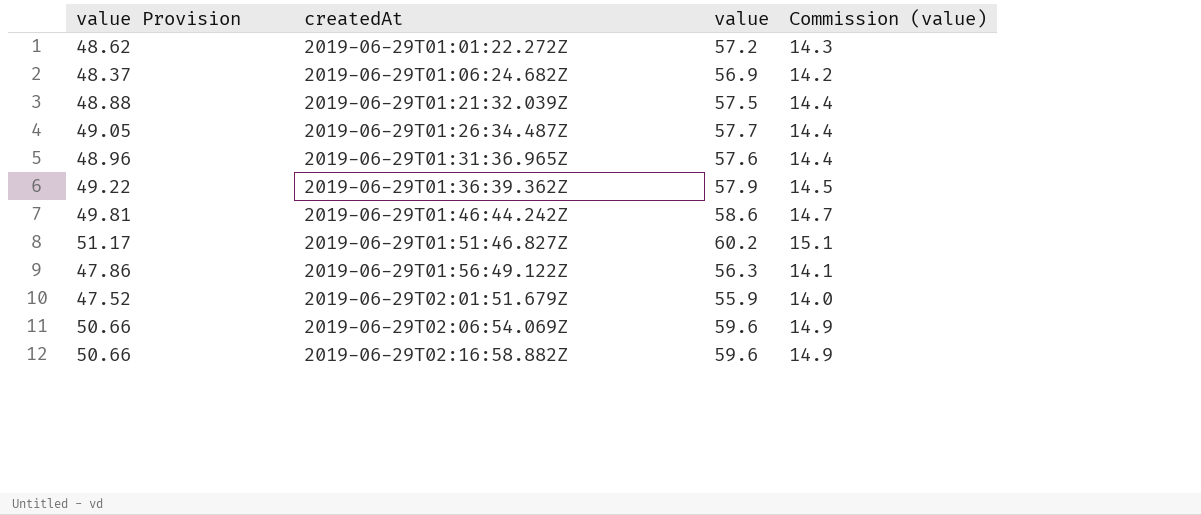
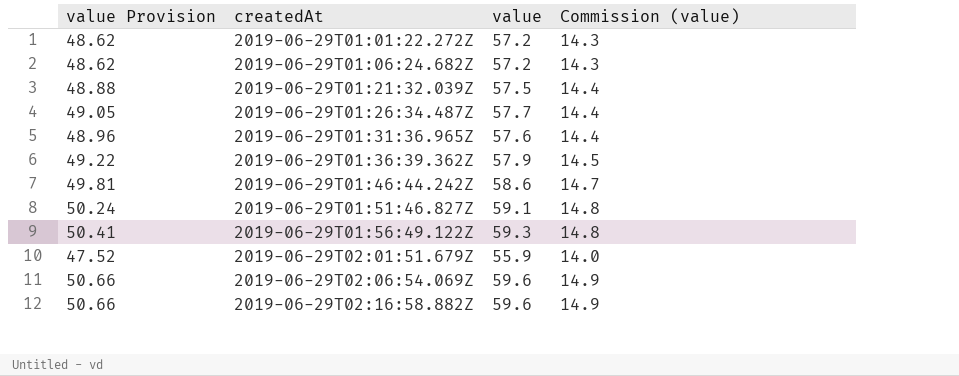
2019-06-29T01:06:24.682Z | value Provision: 48.37 -> 48.62
2019-06-29T01:06:24.682Z | value: 56.9 -> 57.2
2019-06-29T01:06:24.682Z | Commission (value): 14.2 -> 14.3
2019-06-29T01:51:46.827Z | value Provision: 51.17 -> 50.24
2019-06-29T01:51:46.827Z | value: 60.2 -> 59.1
2019-06-29T01:51:46.827Z | Commission (value): 15.1 -> 14.8
2019-06-29T01:56:49.122Z | value Provision: 47.86 -> 50.41
2019-06-29T01:56:49.122Z | value: 56.3 -> 59.3
2019-06-29T01:56:49.122Z | Commission (value): 14.1 -> 14.8

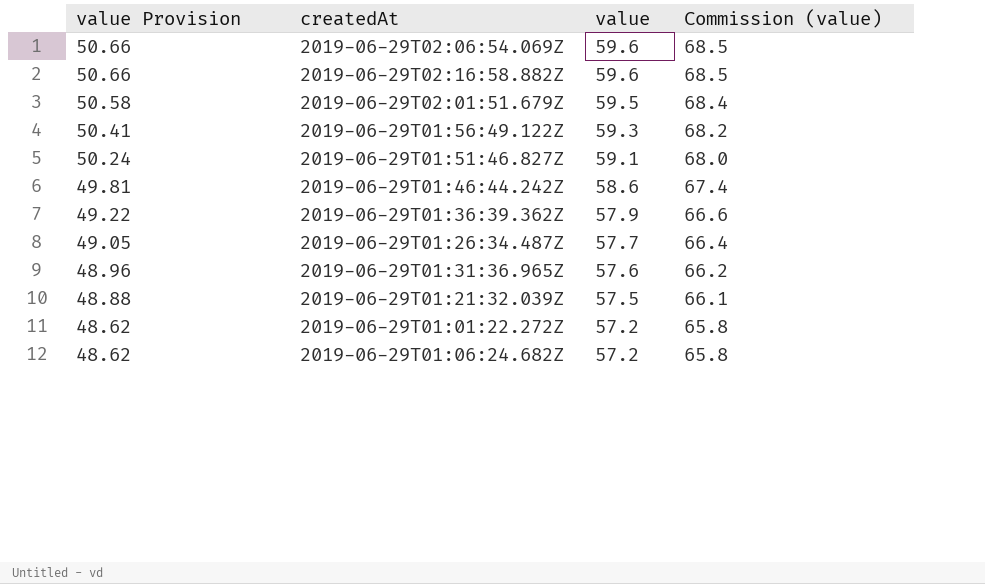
row order: createdAt ascending -> value Provision descending
column Commission (value) | formula: [value] * 0.25 -> [value] * 1.15
2019-06-29T02:01:51.679Z | value Provision: 47.52 -> 50.58
2019-06-29T02:01:51.679Z | value: 55.9 -> 59.5

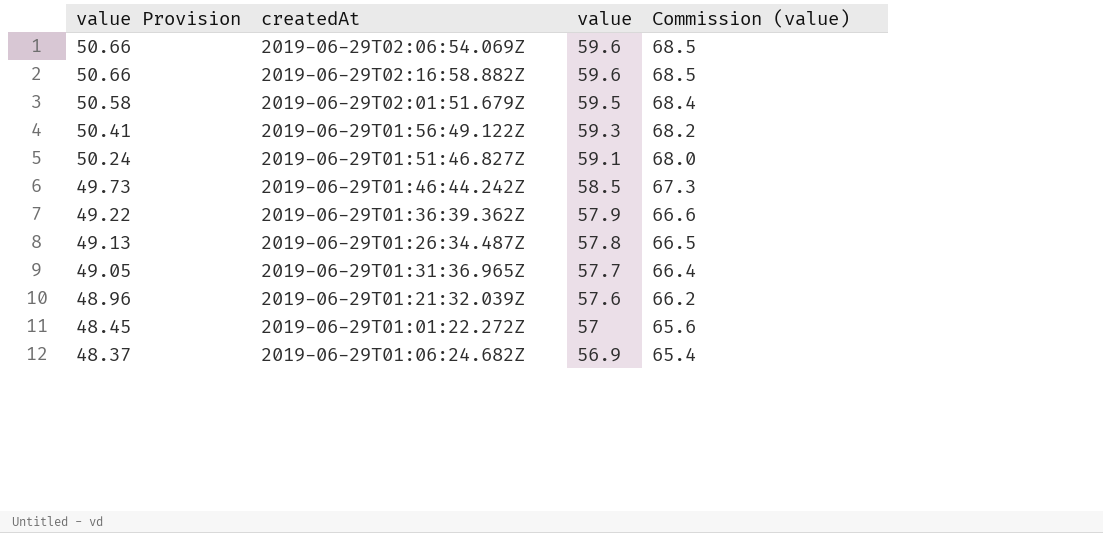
2019-06-29T01:46:44.242Z | value Provision: 49.81 -> 49.73
2019-06-29T01:46:44.242Z | value: 58.6 -> 58.5
2019-06-29T01:46:44.242Z | Commission (value): 67.4 -> 67.3
2019-06-29T01:26:34.487Z | value Provision: 49.05 -> 49.13
2019-06-29T01:26:34.487Z | value: 57.7 -> 57.8
2019-06-29T01:26:34.487Z | Commission (value): 66.4 -> 66.5
2019-06-29T01:31:36.965Z | value Provision: 48.96 -> 49.05
2019-06-29T01:31:36.965Z | value: 57.6 -> 57.7
2019-06-29T01:31:36.965Z | Commission (value): 66.2 -> 66.4
2019-06-29T01:21:32.039Z | value Provision: 48.88 -> 48.96
2019-06-29T01:21:32.039Z | value: 57.5 -> 57.6
2019-06-29T01:21:32.039Z | Commission (value): 66.1 -> 66.2
2019-06-29T01:01:22.272Z | value Provision: 48.62 -> 48.45
2019-06-29T01:01:22.272Z | value: 57.2 -> 57
2019-06-29T01:01:22.272Z | Commission (value): 65.8 -> 65.6
2019-06-29T01:06:24.682Z | value Provision: 48.62 -> 48.37
2019-06-29T01:06:24.682Z | value: 57.2 -> 56.9
2019-06-29T01:06:24.682Z | Commission (value): 65.8 -> 65.4

